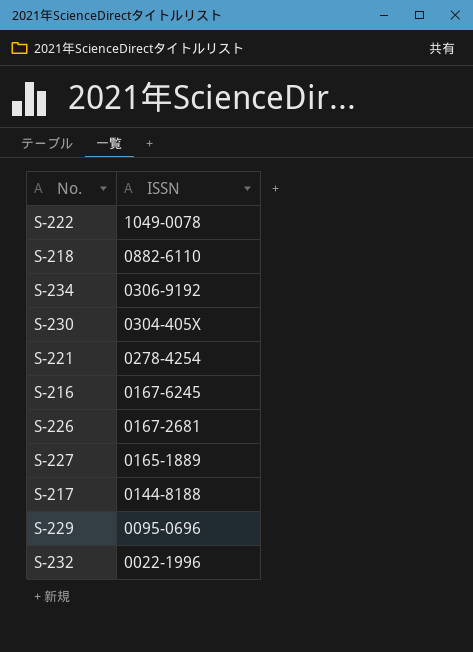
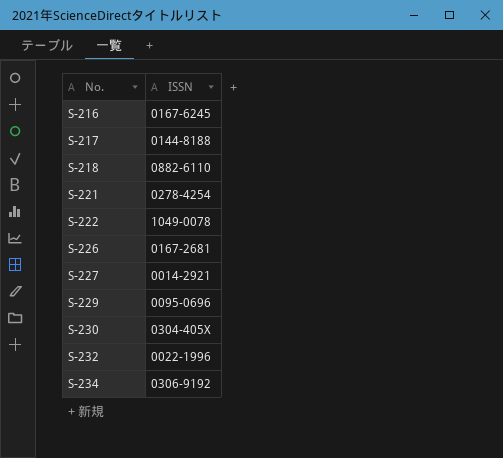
row order: ISSN descending -> No. ascending
S-227 | ISSN: 0165-1889 -> 0014-2921

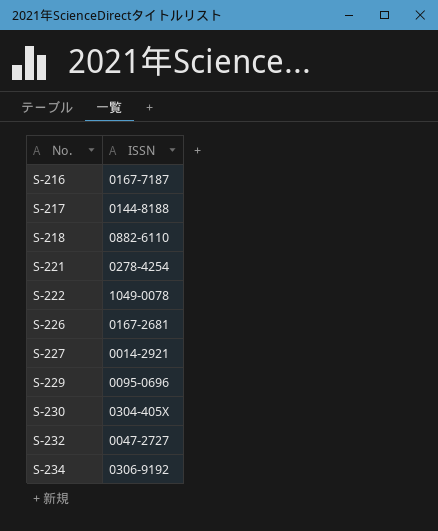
S-216 | ISSN: 0167-6245 -> 0167-7187
S-232 | ISSN: 0022-1996 -> 0047-2727

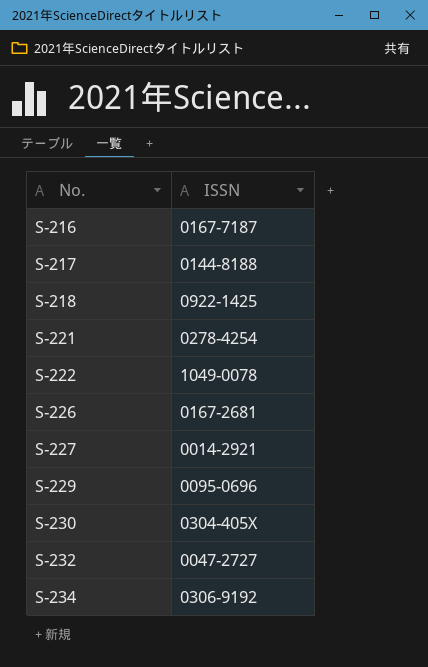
S-218 | ISSN: 0882-6110 -> 0922-1425

